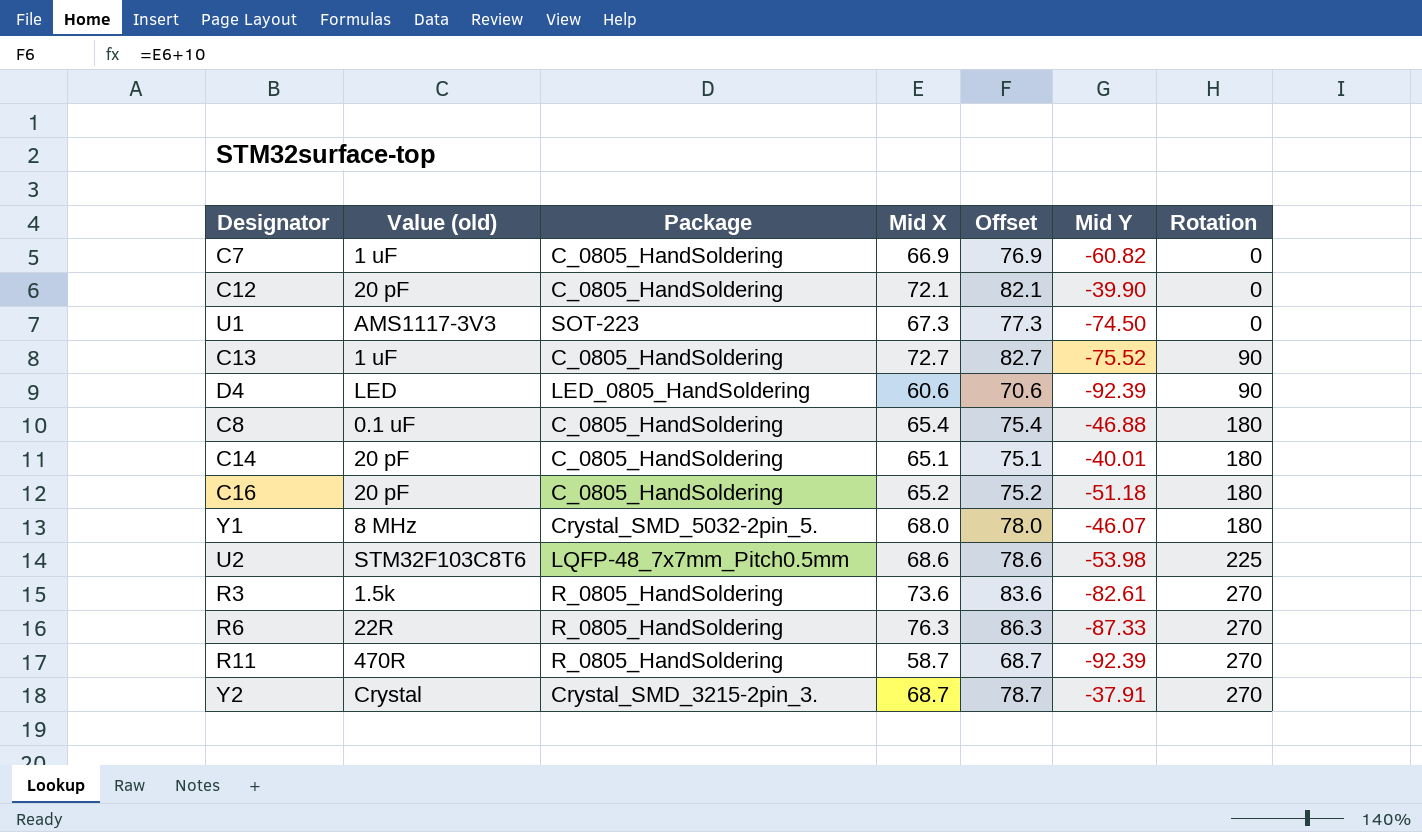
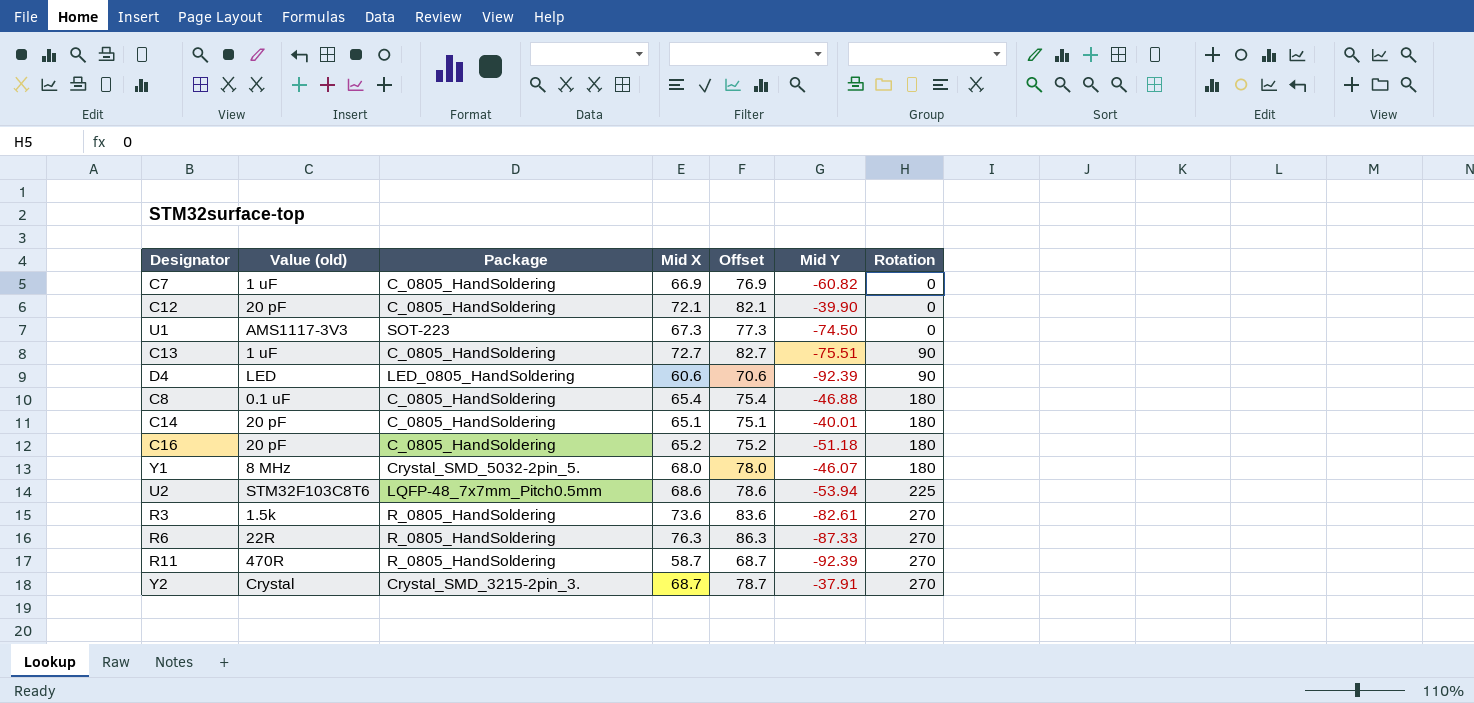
C13 | Mid Y: -75.52 -> -75.51
U2 | Mid Y: -53.98 -> -53.94

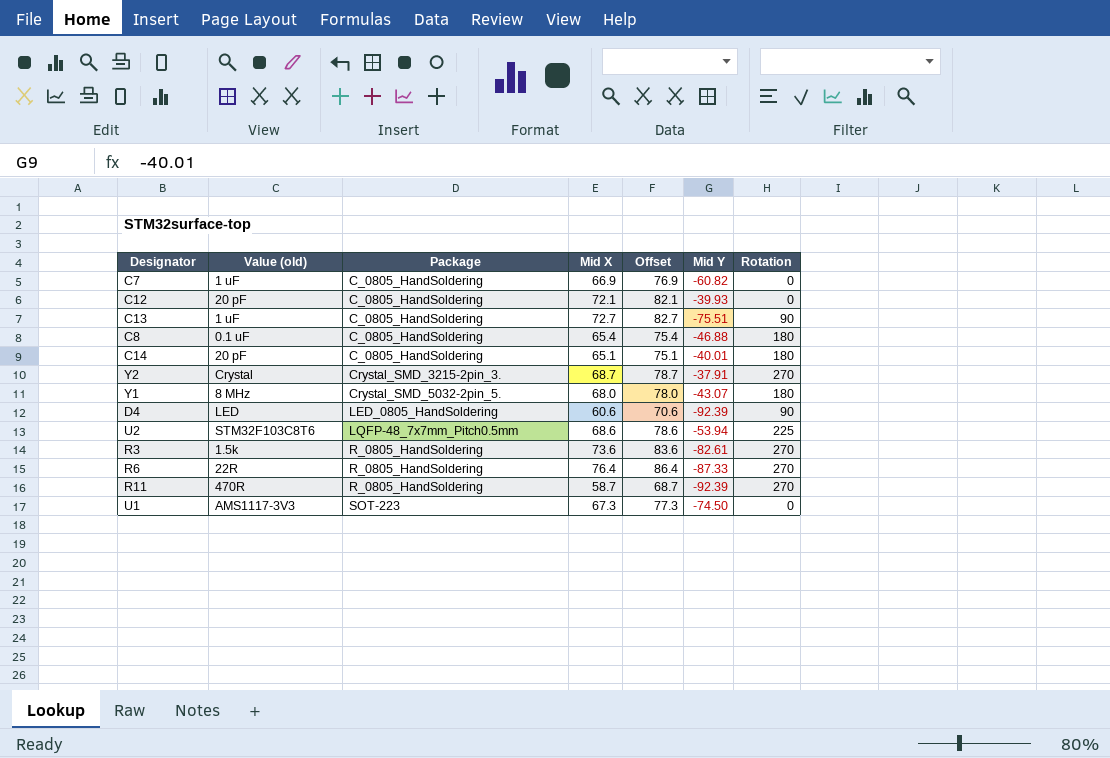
row order: Rotation ascending -> Package ascending
row C16: 20 pF | C_0805_HandSoldering | 65.2 | 75.2 | -51.18 | 180 -> none
C12 | Mid Y: -39.90 -> -39.93
Y1 | Mid Y: -46.07 -> -43.07
R6 | Mid X: 76.3 -> 76.4
R6 | Offset: 86.3 -> 86.4

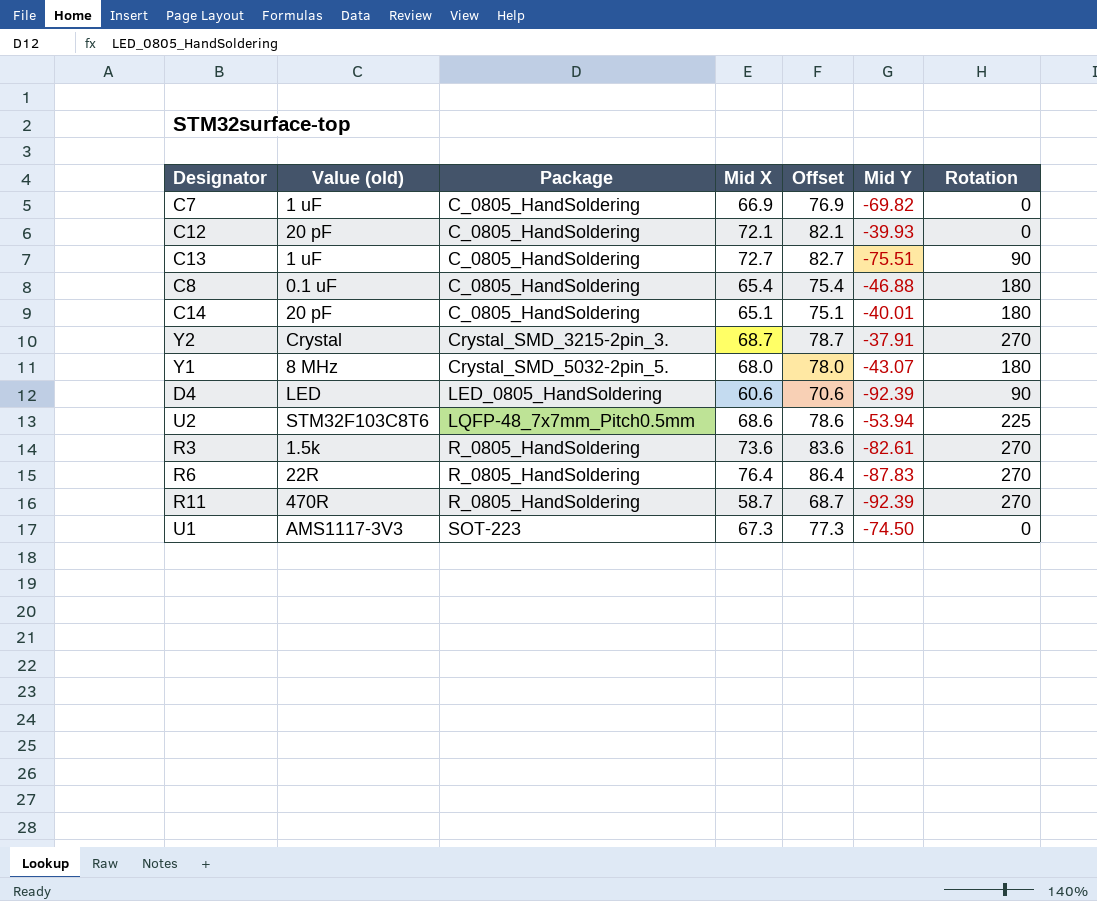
C7 | Mid Y: -60.82 -> -69.82
R6 | Mid Y: -87.33 -> -87.83

